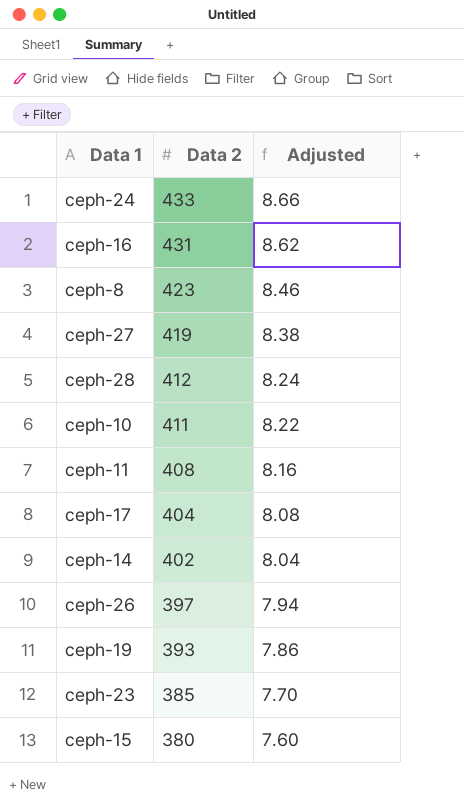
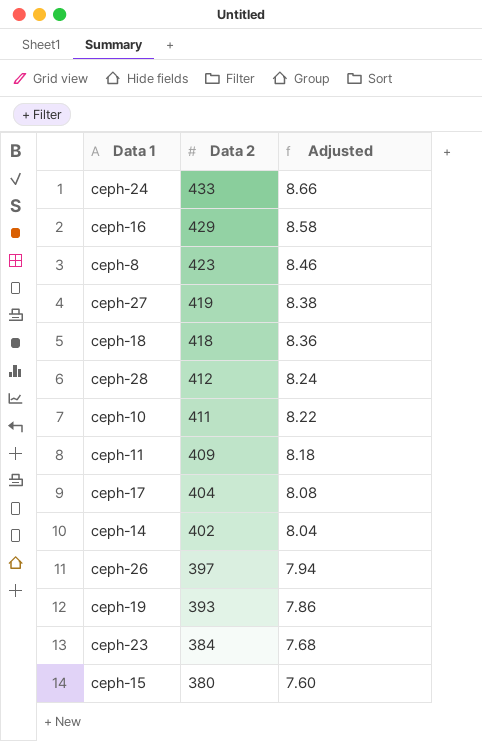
ceph-16 | Data 2: 431 -> 429
ceph-16 | Adjusted: 8.62 -> 8.58
row ceph-18: none -> 418 | 8.36
ceph-11 | Data 2: 408 -> 409
ceph-11 | Adjusted: 8.16 -> 8.18
ceph-23 | Data 2: 385 -> 384
ceph-23 | Adjusted: 7.70 -> 7.68

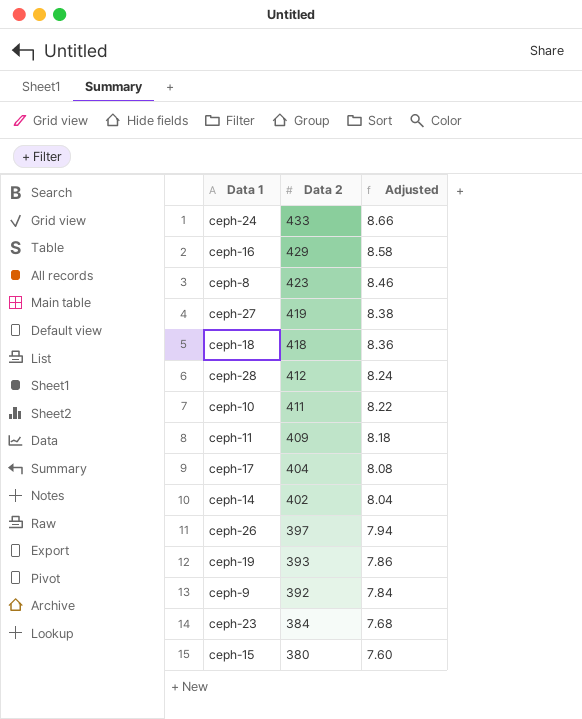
row ceph-9: none -> 392 | 7.84

